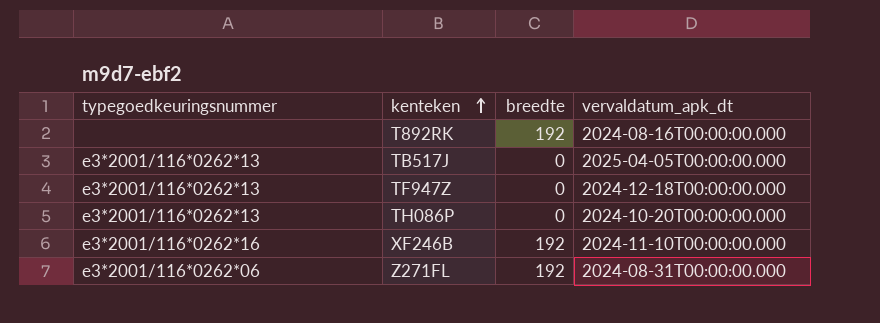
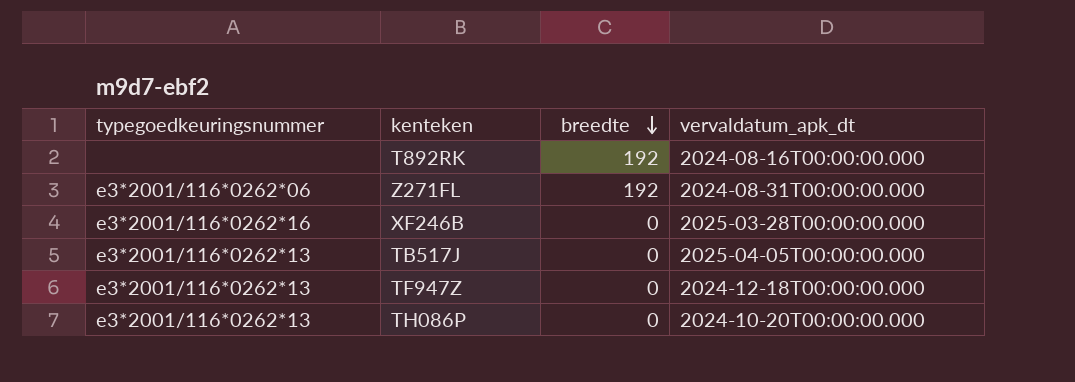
row order: kenteken ascending -> breedte descending
XF246B | breedte: 192 -> 0
XF246B | vervaldatum_apk_dt: 2024-11-10T00:00:00.000 -> 2025-03-28T00:00:00.000

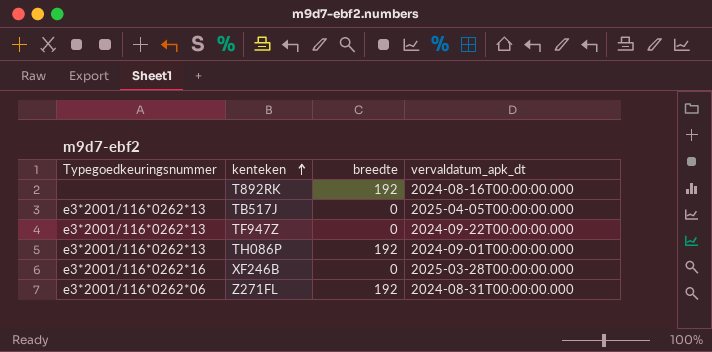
row order: breedte descending -> kenteken ascending
column name: typegoedkeuringsnummer -> Typegoedkeuringsnummer
TF947Z | vervaldatum_apk_dt: 2024-12-18T00:00:00.000 -> 2024-09-22T00:00:00.000
TH086P | breedte: 0 -> 192
TH086P | vervaldatum_apk_dt: 2024-10-20T00:00:00.000 -> 2024-09-01T00:00:00.000

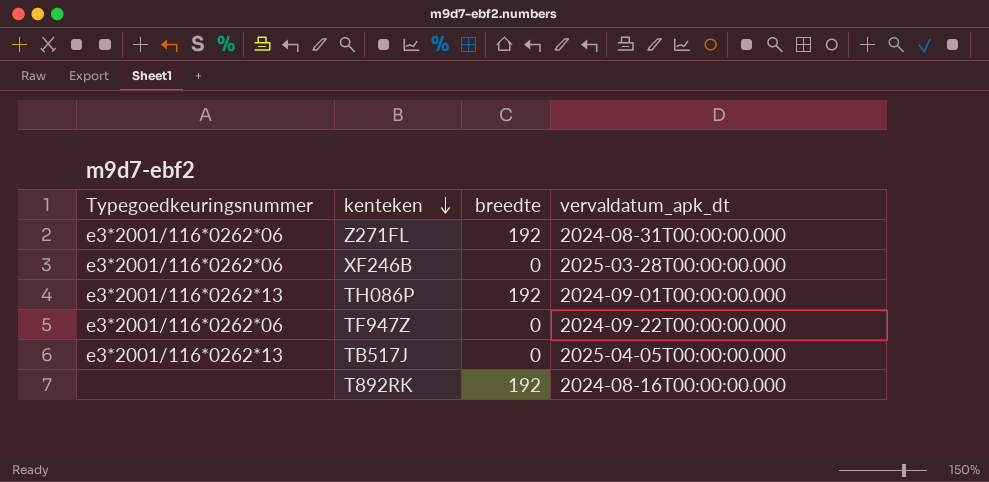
row order: kenteken ascending -> kenteken descending
XF246B | Typegoedkeuringsnummer: e3*2001/116*0262*16 -> e3*2001/116*0262*06
TF947Z | Typegoedkeuringsnummer: e3*2001/116*0262*13 -> e3*2001/116*0262*06

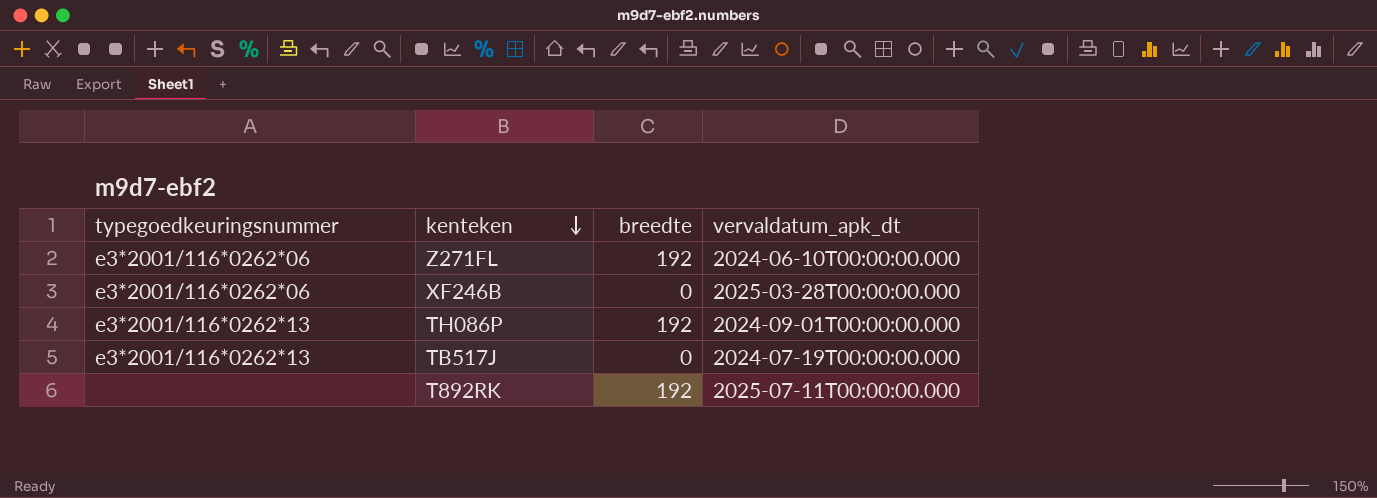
column name: Typegoedkeuringsnummer -> typegoedkeuringsnummer
row TF947Z: e3*2001/116*0262*06 | 0 | 2024-09-22T00:00:00.000 -> none
Z271FL | vervaldatum_apk_dt: 2024-08-31T00:00:00.000 -> 2024-06-10T00:00:00.000
TB517J | vervaldatum_apk_dt: 2025-04-05T00:00:00.000 -> 2024-07-19T00:00:00.000
T892RK | vervaldatum_apk_dt: 2024-08-16T00:00:00.000 -> 2025-07-11T00:00:00.000

